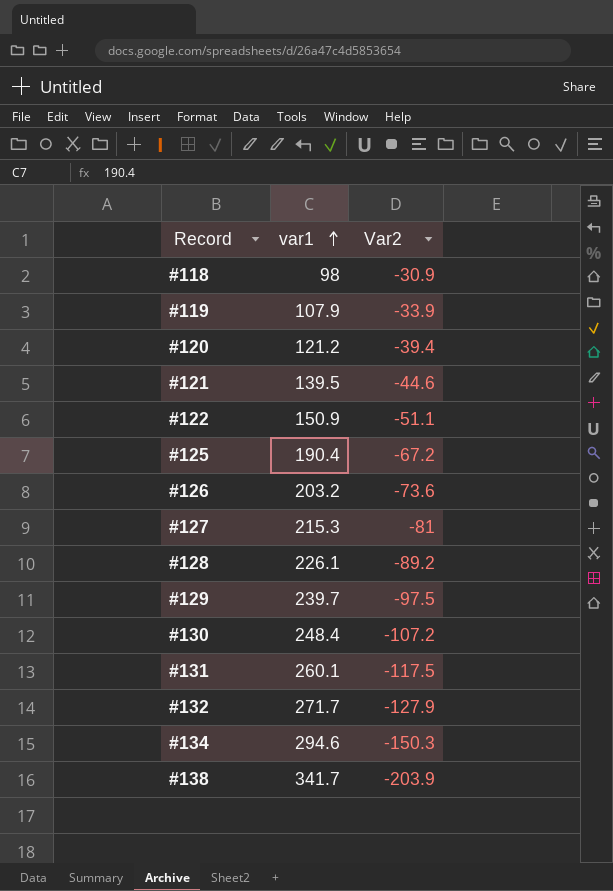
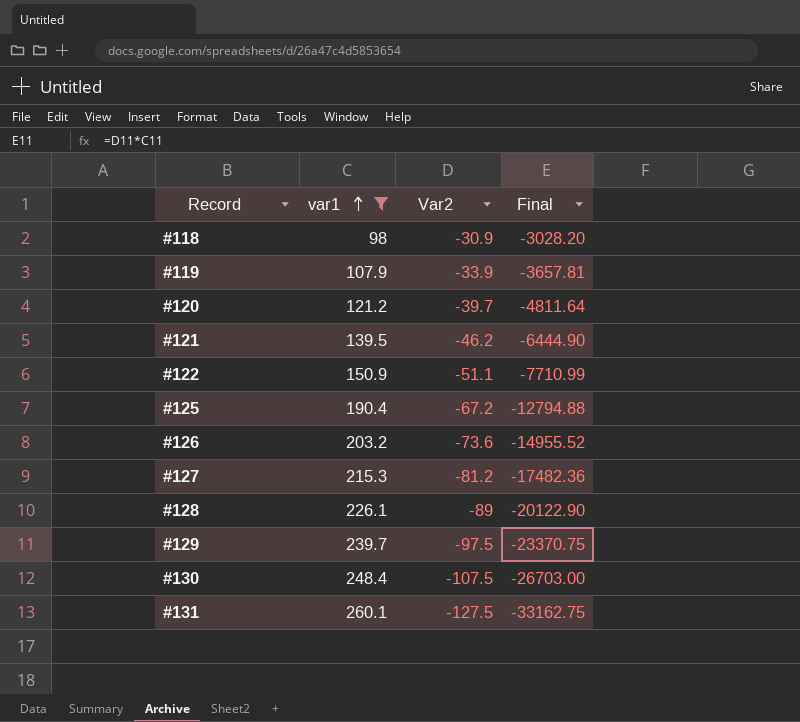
filter: none -> var1 <= 260.1
column Final | formula: none -> [var1] * [Var2]
#120 | Var2: -39.4 -> -39.7
#121 | Var2: -44.6 -> -46.2
#127 | Var2: -81 -> -81.2
#128 | Var2: -89.2 -> -89
#130 | Var2: -107.2 -> -107.5
#131 | Var2: -117.5 -> -127.5

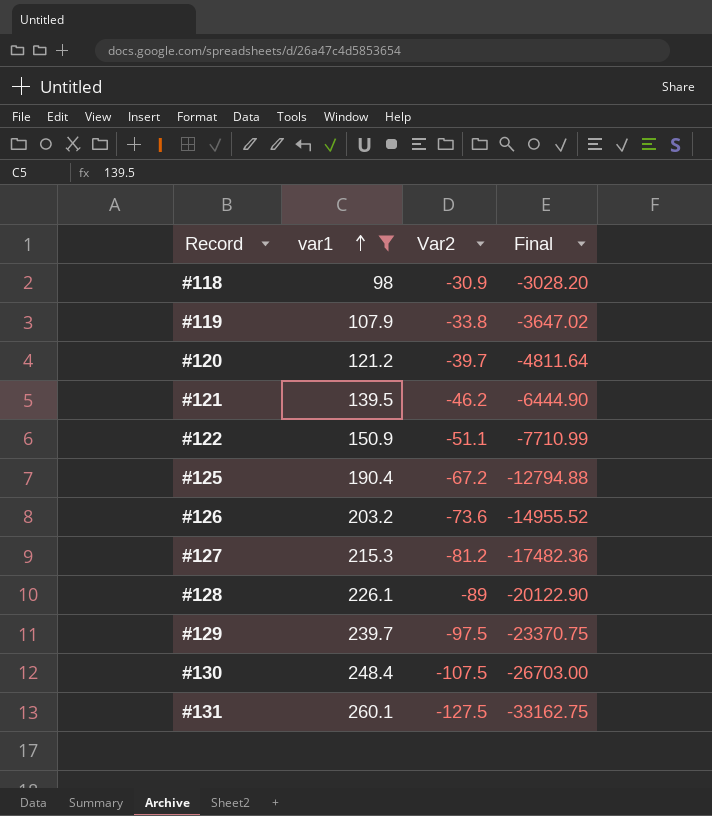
#119 | Var2: -33.9 -> -33.8
#119 | Final: -3657.81 -> -3647.02

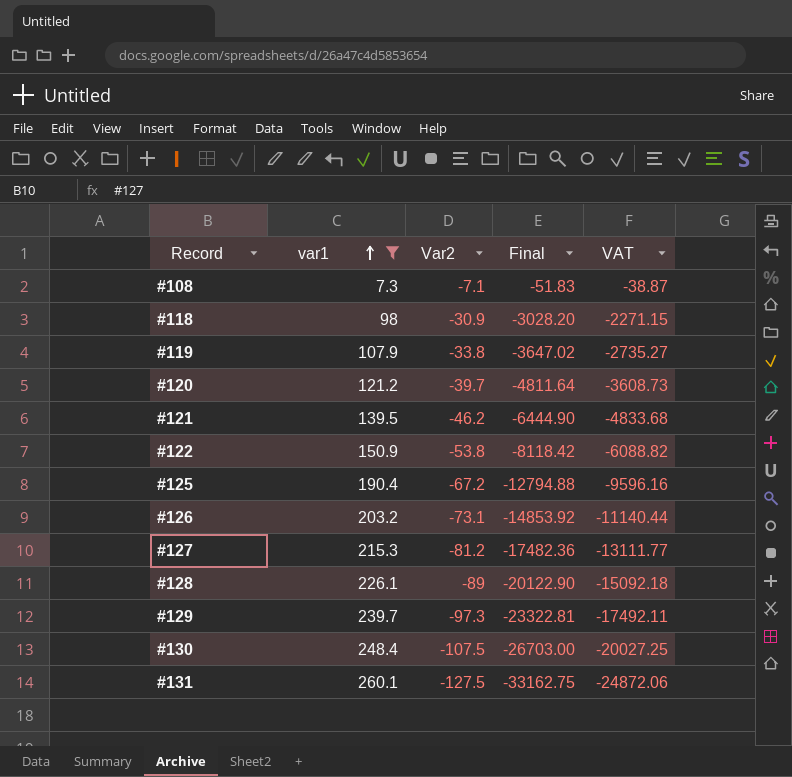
column VAT | formula: none -> [Final] * 0.75
row #108: none -> 7.3 | -7.1 | -51.83 | -38.87
#122 | Var2: -51.1 -> -53.8
#122 | Final: -7710.99 -> -8118.42
#126 | Var2: -73.6 -> -73.1
#126 | Final: -14955.52 -> -14853.92
#129 | Var2: -97.5 -> -97.3
#129 | Final: -23370.75 -> -23322.81

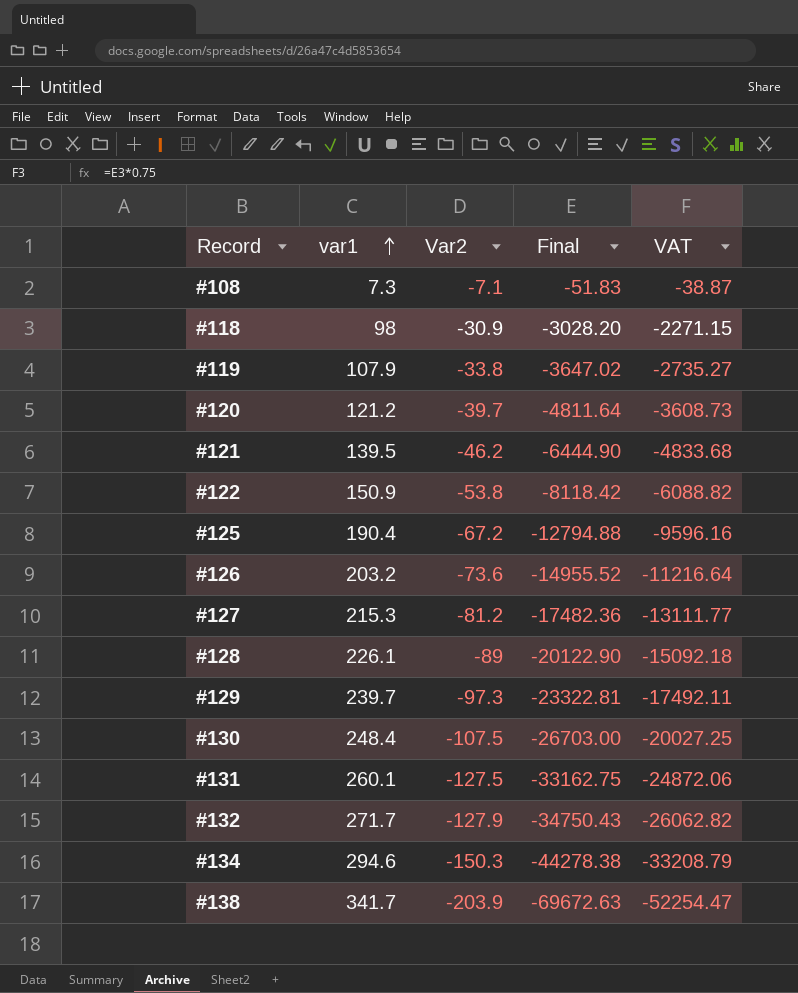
filter: var1 <= 260.1 -> none
#126 | Var2: -73.1 -> -73.6
#126 | Final: -14853.92 -> -14955.52
#126 | VAT: -11140.44 -> -11216.64

